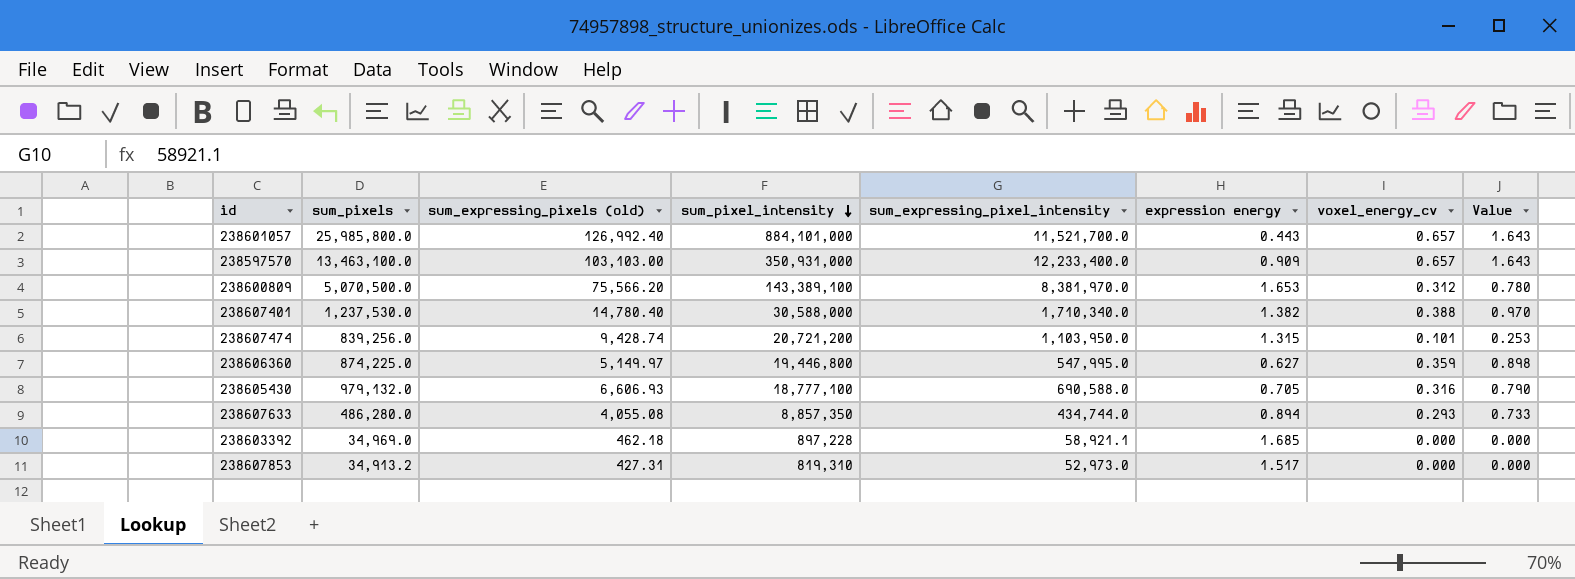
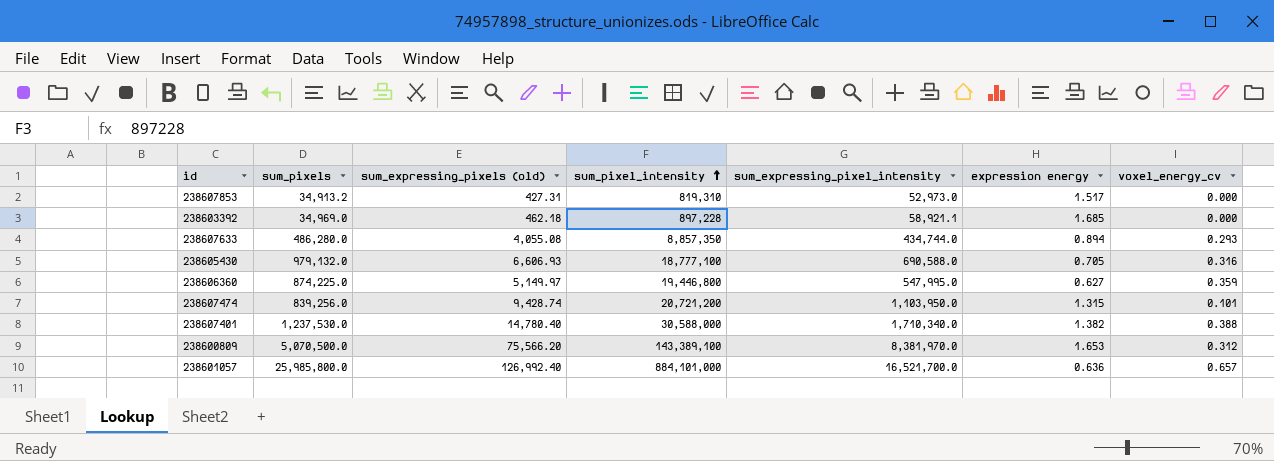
row order: sum_pixel_intensity descending -> sum_pixel_intensity ascending
column Value | formula: [voxel_energy_cv] * 2.5 -> none
row 238597570: 13,463,100.0 | 103,103.00 | 350,931,000 | 12,233,400.0 | 0.909 | 0.657 | 1.643 -> none
238601057 | sum_expressing_pixel_intensity: 11,521,700.0 -> 16,521,700.0
238601057 | expression energy: 0.443 -> 0.636

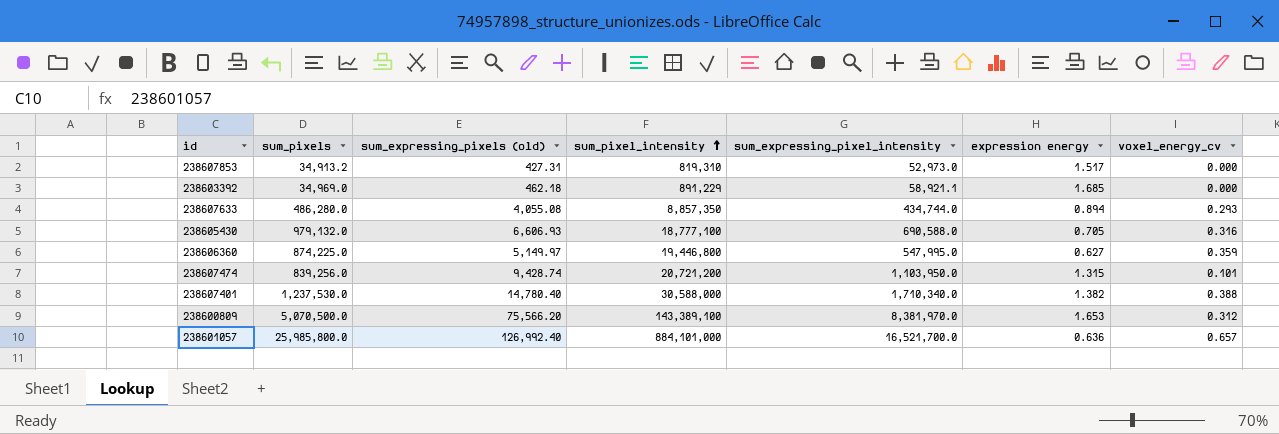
238603392 | sum_pixel_intensity: 897,228 -> 891,229

